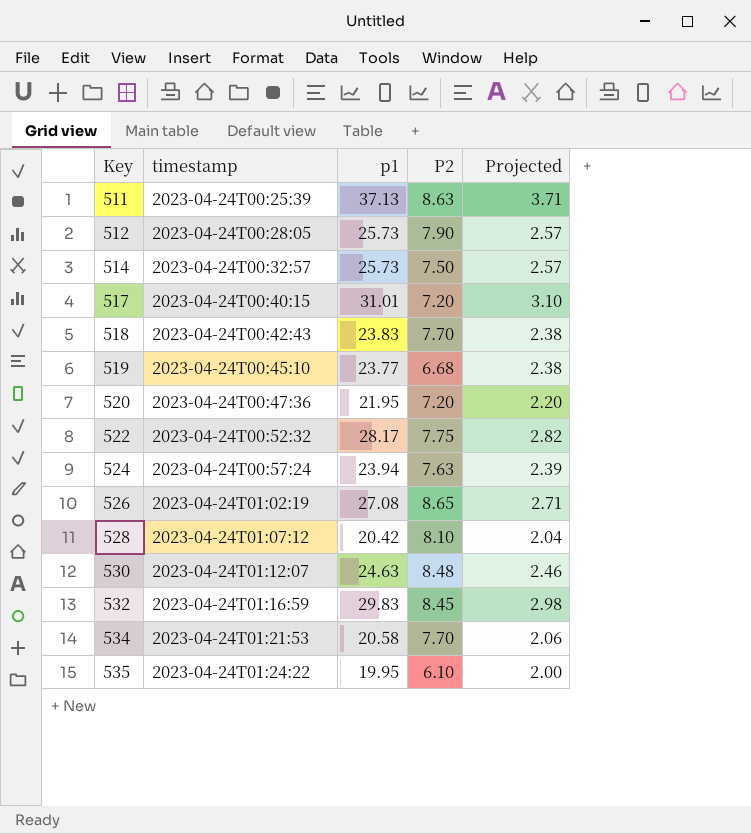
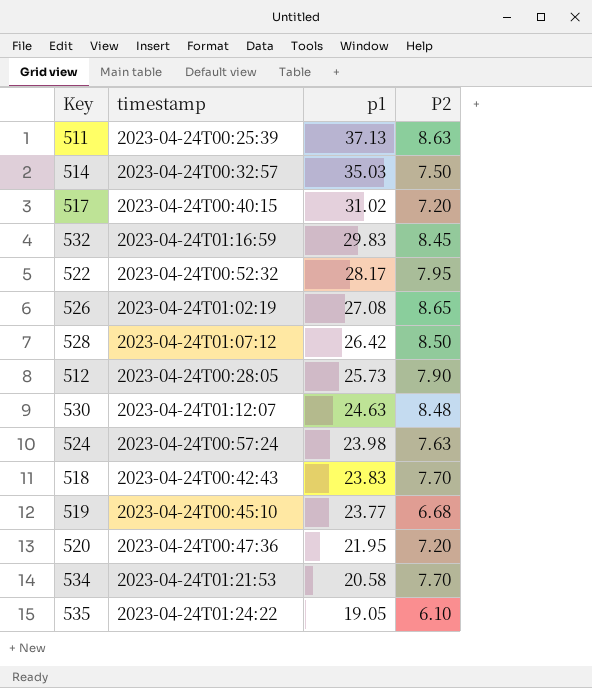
row order: Key ascending -> p1 descending
column Projected | formula: [p1] * 0.1 -> none
514 | p1: 25.73 -> 35.03
517 | p1: 31.01 -> 31.02
522 | P2: 7.75 -> 7.95
528 | p1: 20.42 -> 26.42
528 | P2: 8.10 -> 8.50
524 | p1: 23.94 -> 23.98
535 | p1: 19.95 -> 19.05

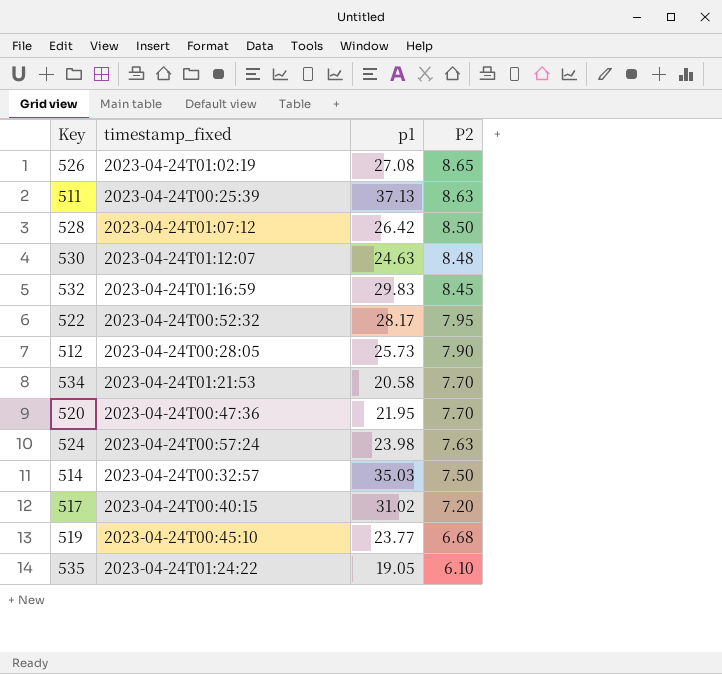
row order: p1 descending -> P2 descending
column name: timestamp -> timestamp_fixed
row 518: 2023-04-24T00:42:43 | 23.83 | 7.70 -> none
520 | P2: 7.20 -> 7.70

